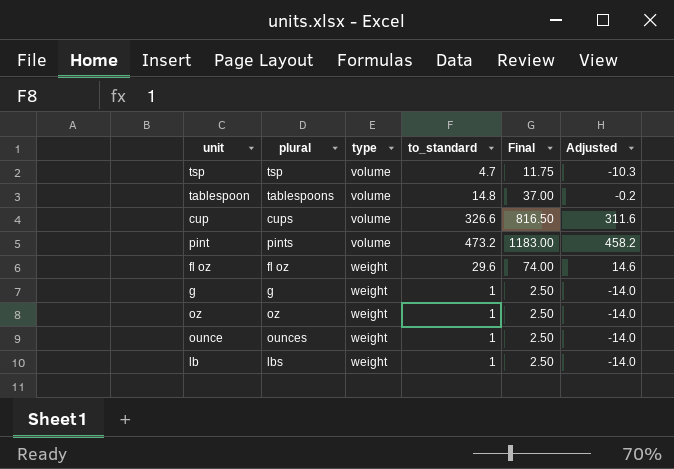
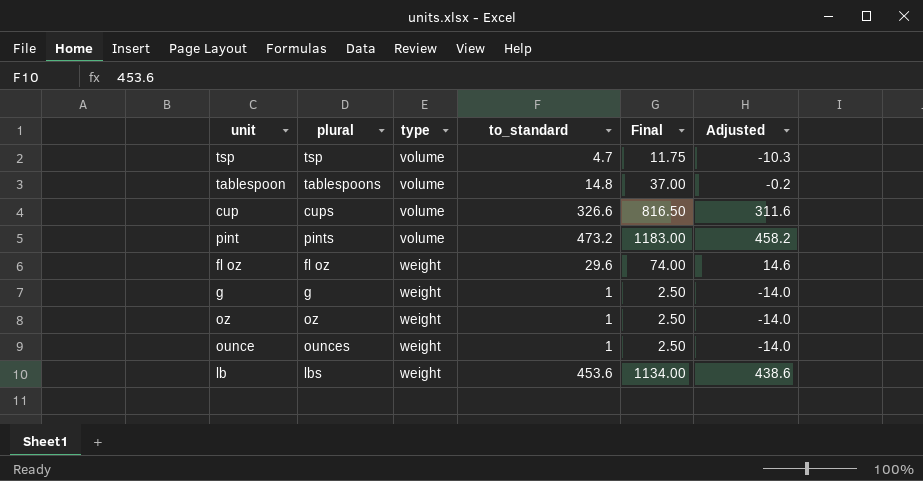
lb | to_standard: 1 -> 453.6
lb | Final: 2.50 -> 1134.00
lb | Adjusted: -14.0 -> 438.6

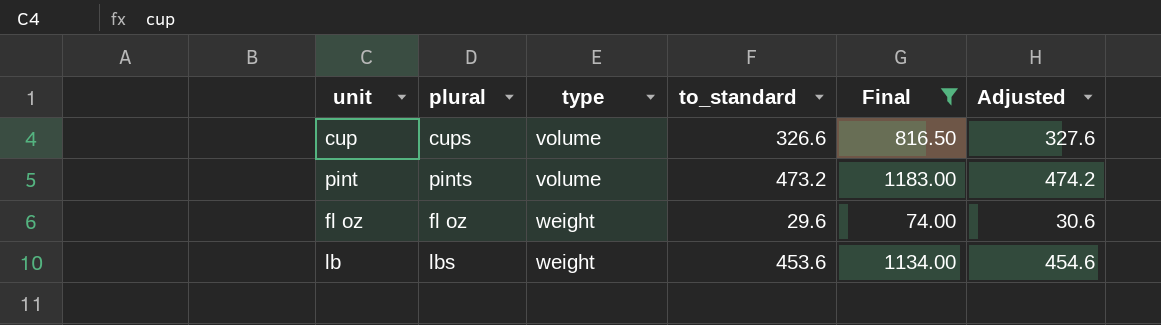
filter: none -> Final >= 74.00
column Adjusted | formula: [to_standard] - 15 -> [to_standard] + 1

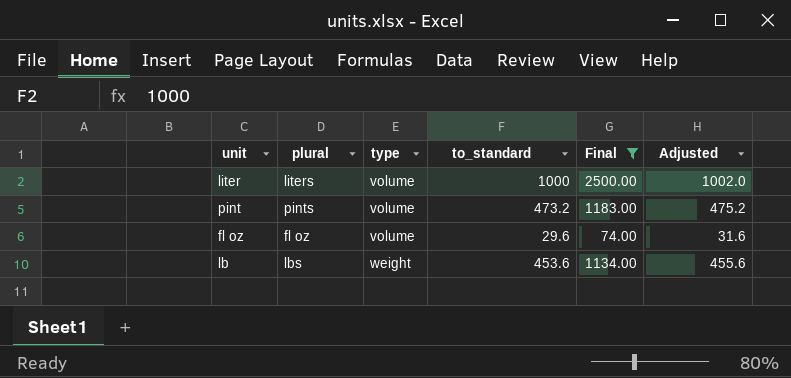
column Adjusted | formula: [to_standard] + 1 -> [to_standard] + 2
row cup: cups | volume | 326.6 | 816.50 | 327.6 -> none
row liter: none -> liters | volume | 1000 | 2500.00 | 1002.0
fl oz | type: weight -> volume

